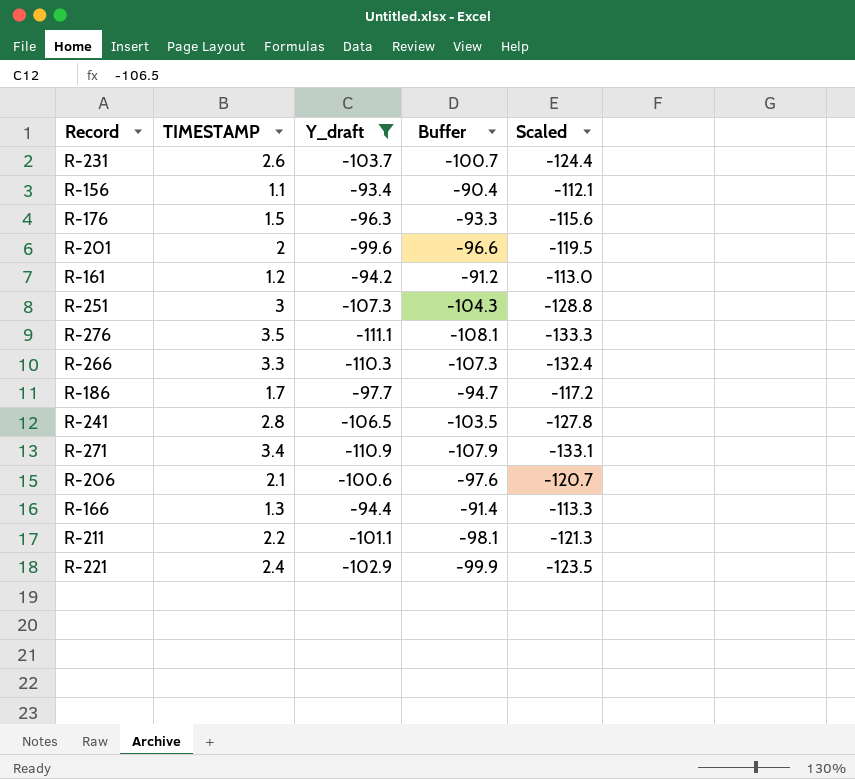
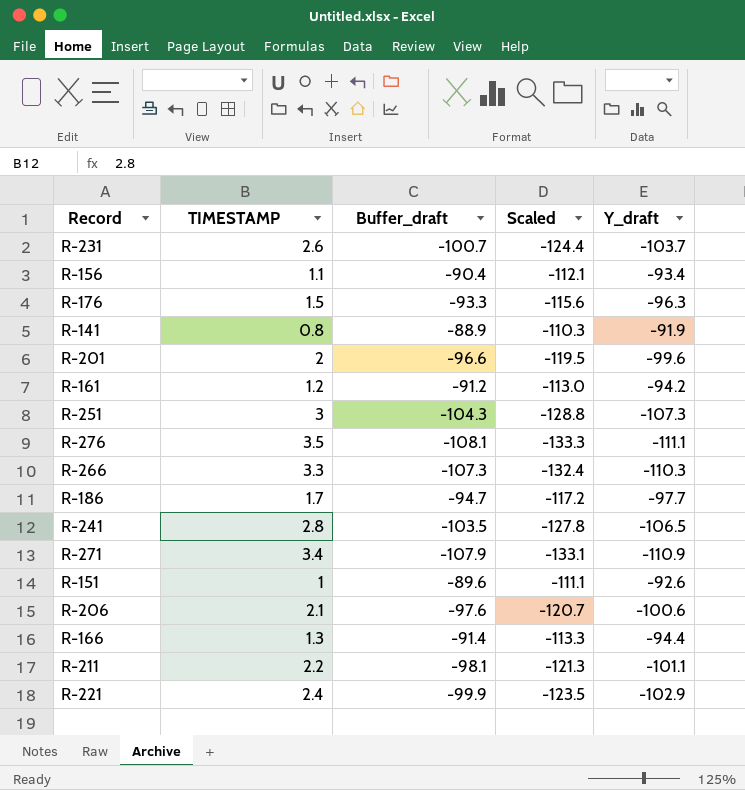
filter: Y_draft <= -93.4 -> none
column name: Buffer -> Buffer_draft
column Y_draft | position: 3 -> 5

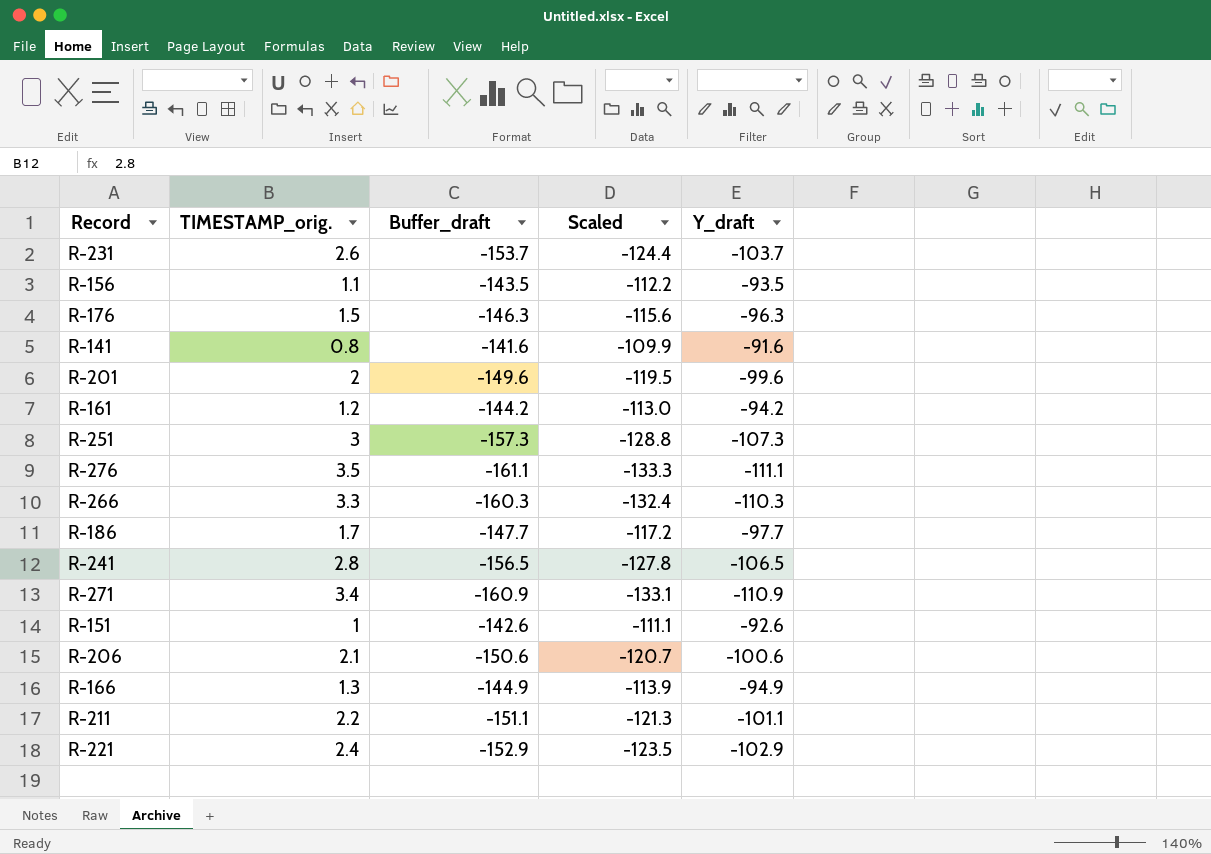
column name: TIMESTAMP -> TIMESTAMP_orig.
column Buffer_draft | formula: [Y_draft] + 3 -> [Y_draft] - 50
R-156 | Scaled: -112.1 -> -112.2
R-156 | Y_draft: -93.4 -> -93.5
R-141 | Scaled: -110.3 -> -109.9
R-141 | Y_draft: -91.9 -> -91.6
R-166 | Scaled: -113.3 -> -113.9
R-166 | Y_draft: -94.4 -> -94.9

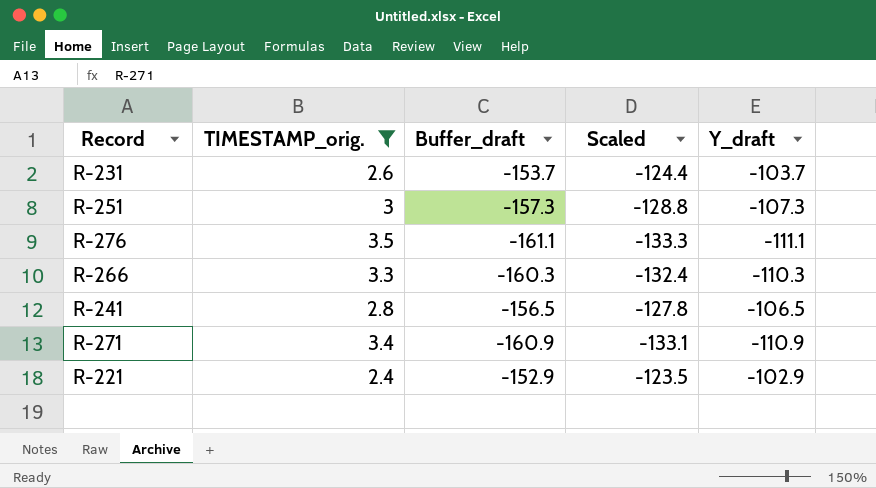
filter: none -> TIMESTAMP_orig. >= 2.4

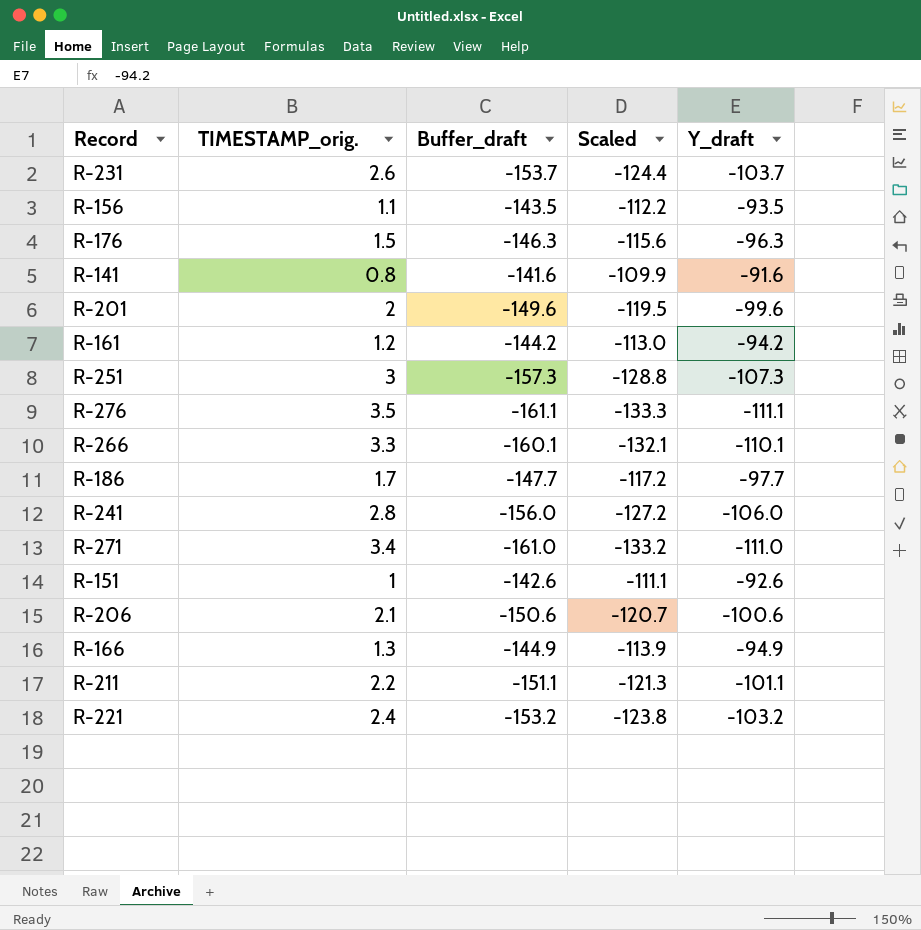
filter: TIMESTAMP_orig. >= 2.4 -> none
R-266 | Buffer_draft: -160.3 -> -160.1
R-266 | Scaled: -132.4 -> -132.1
R-266 | Y_draft: -110.3 -> -110.1
R-241 | Buffer_draft: -156.5 -> -156.0
R-241 | Scaled: -127.8 -> -127.2
R-241 | Y_draft: -106.5 -> -106.0
R-271 | Buffer_draft: -160.9 -> -161.0
R-271 | Scaled: -133.1 -> -133.2
R-271 | Y_draft: -110.9 -> -111.0
R-221 | Buffer_draft: -152.9 -> -153.2
R-221 | Scaled: -123.5 -> -123.8
R-221 | Y_draft: -102.9 -> -103.2

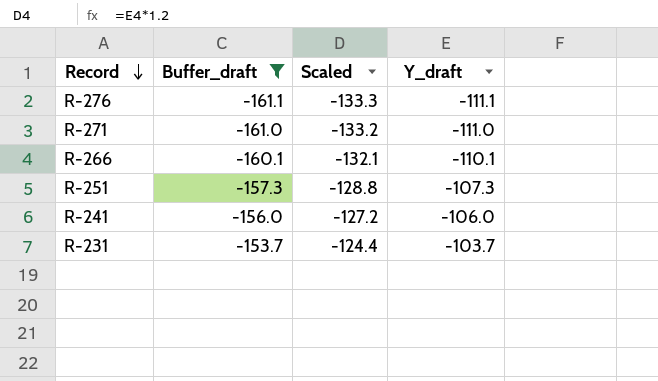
filter: none -> Buffer_draft <= -153.7
row order: none -> Record descending
column TIMESTAMP_orig. | position: 2 -> none

